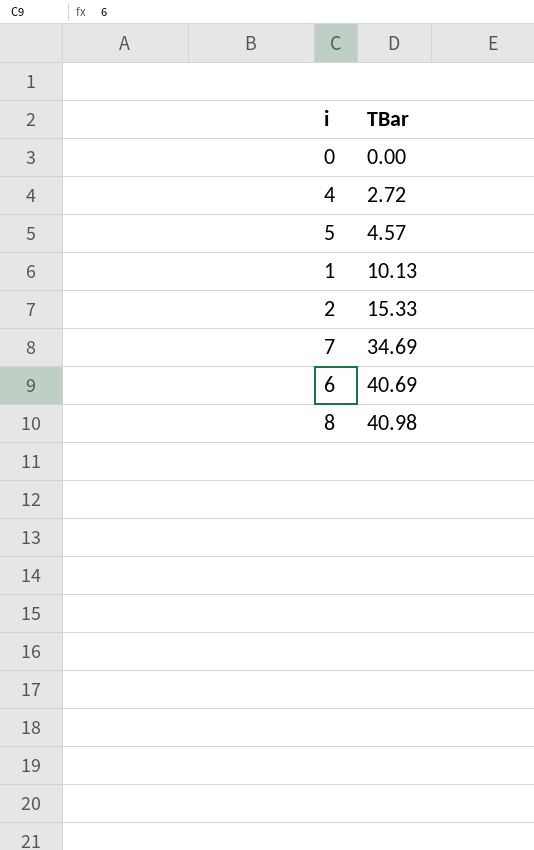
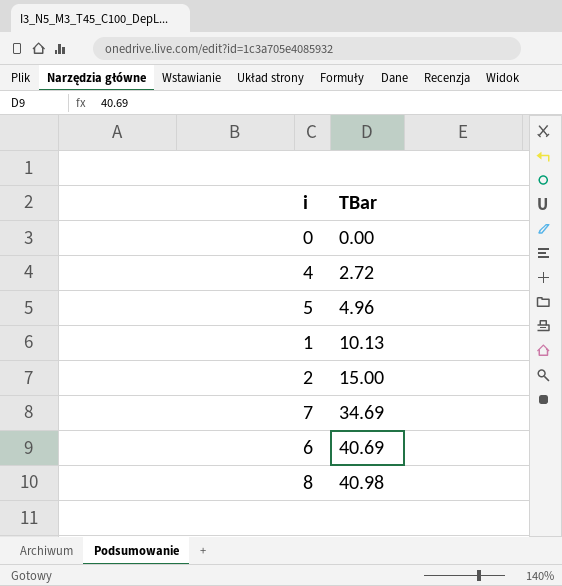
5 | TBar: 4.57 -> 4.96
2 | TBar: 15.33 -> 15.00

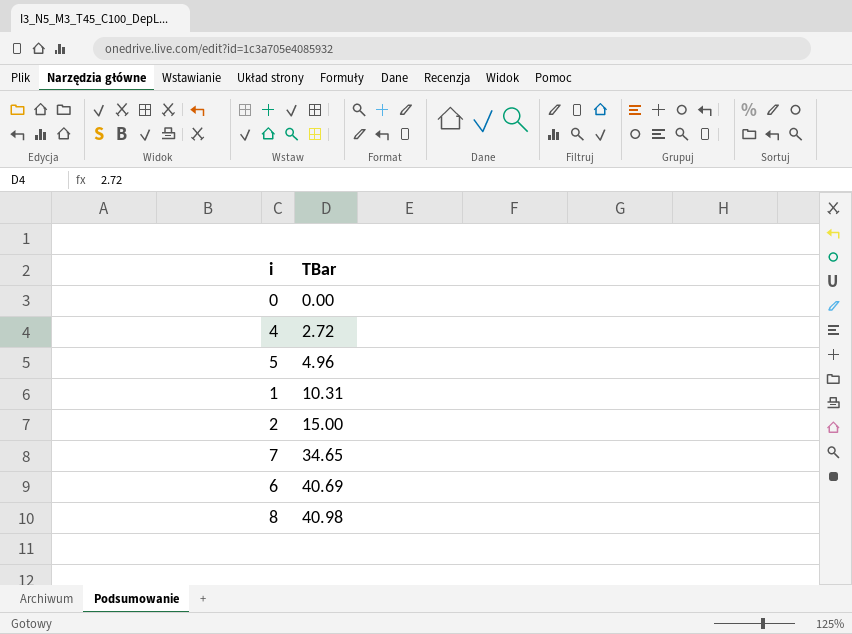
1 | TBar: 10.13 -> 10.31
7 | TBar: 34.69 -> 34.65

